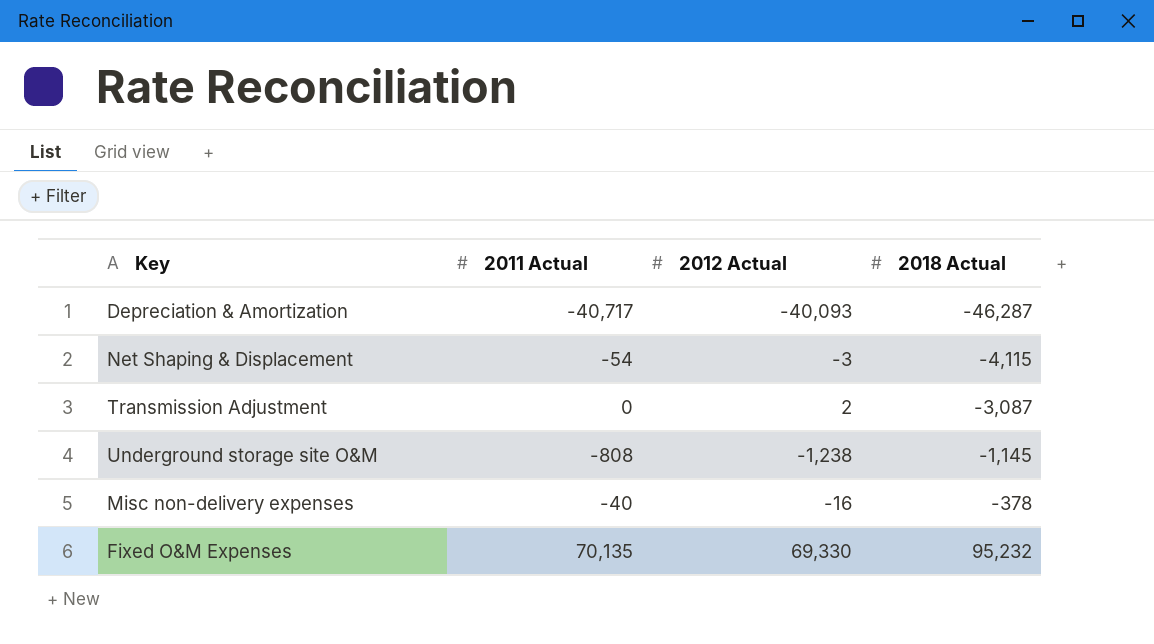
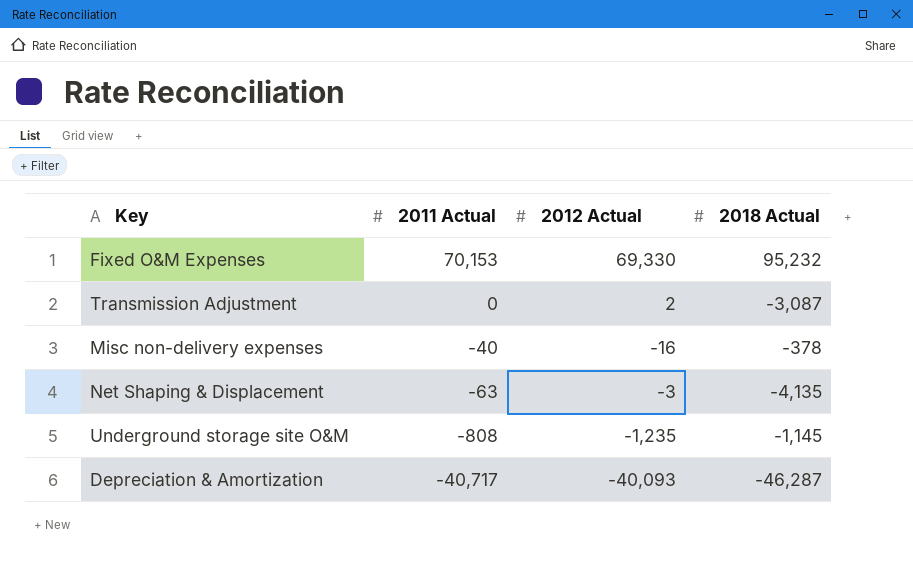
row order: 2018 Actual ascending -> 2011 Actual descending
Fixed O&M Expenses | 2011 Actual: 70,135 -> 70,153
Net Shaping & Displacement | 2011 Actual: -54 -> -63
Net Shaping & Displacement | 2018 Actual: -4,115 -> -4,135
Underground storage site O&M | 2012 Actual: -1,238 -> -1,235

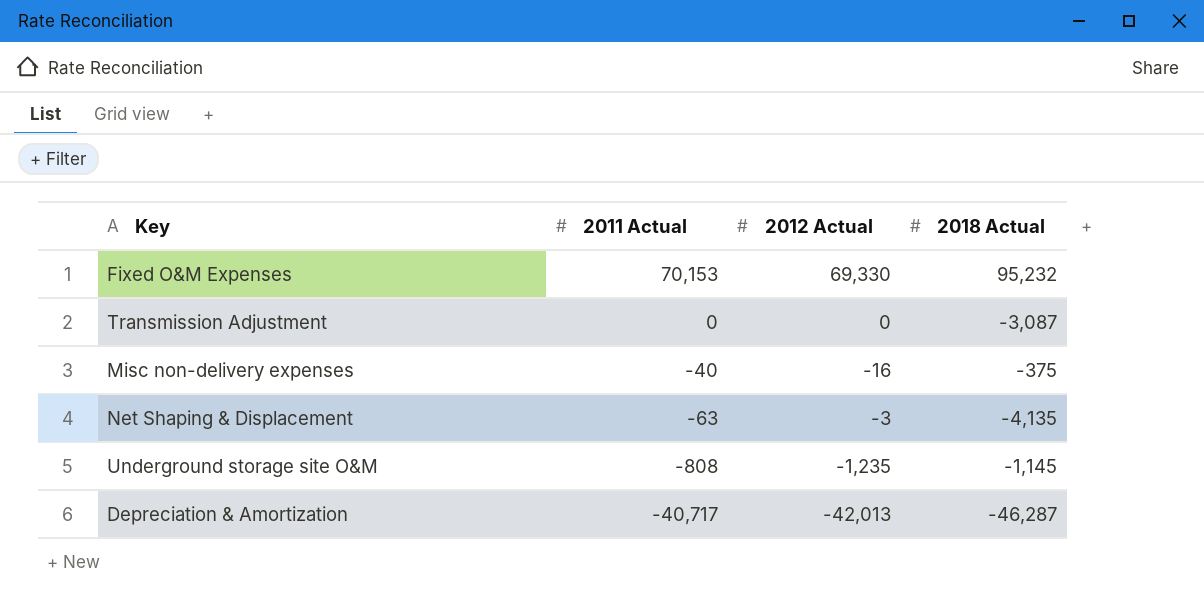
Transmission Adjustment | 2012 Actual: 2 -> 0
Misc non-delivery expenses | 2018 Actual: -378 -> -375
Depreciation & Amortization | 2012 Actual: -40,093 -> -42,013

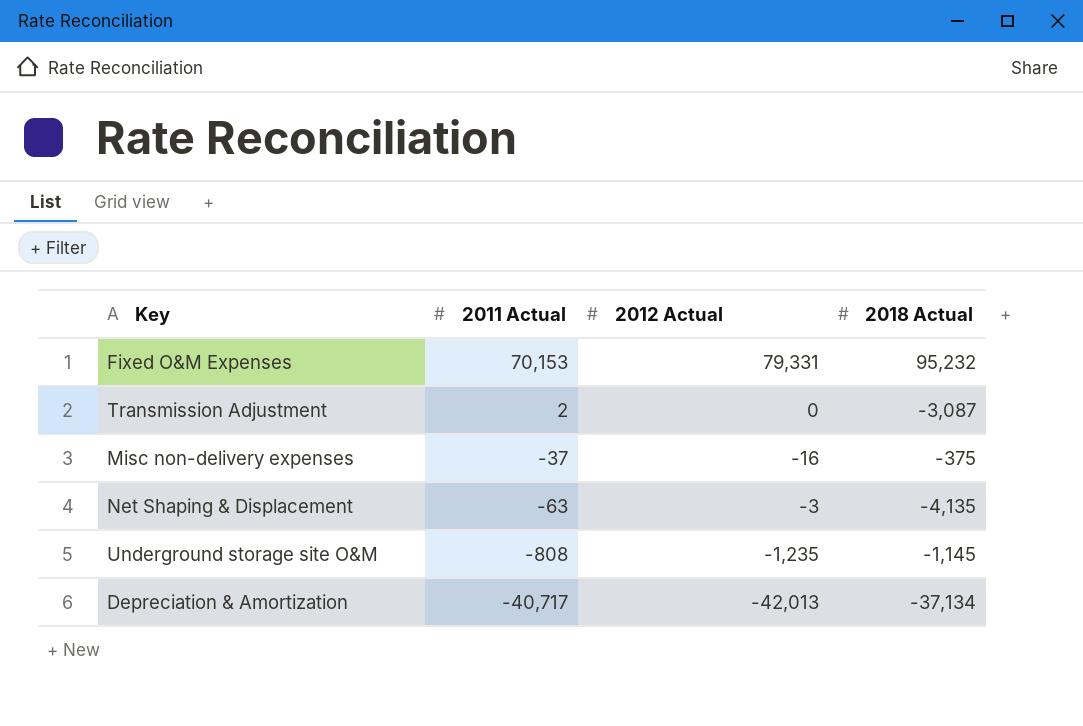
Fixed O&M Expenses | 2012 Actual: 69,330 -> 79,331
Transmission Adjustment | 2011 Actual: 0 -> 2
Misc non-delivery expenses | 2011 Actual: -40 -> -37
Depreciation & Amortization | 2018 Actual: -46,287 -> -37,134

